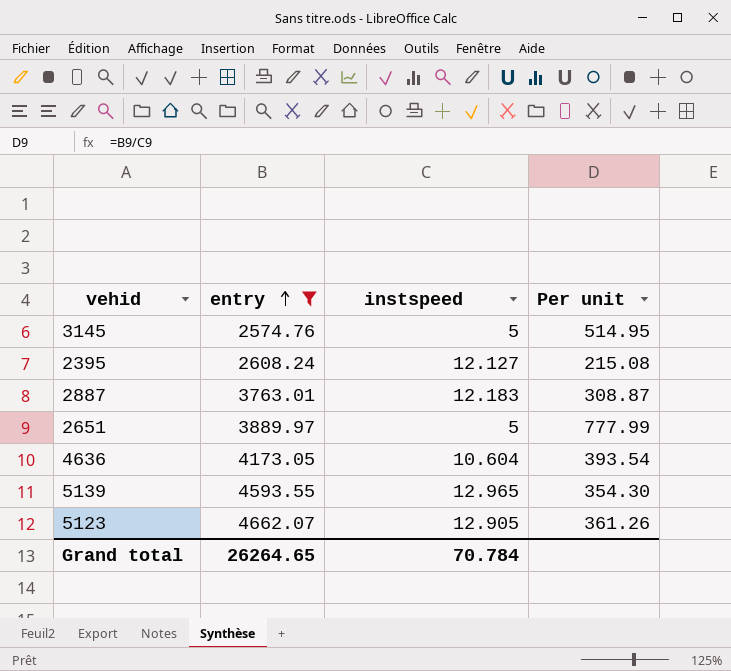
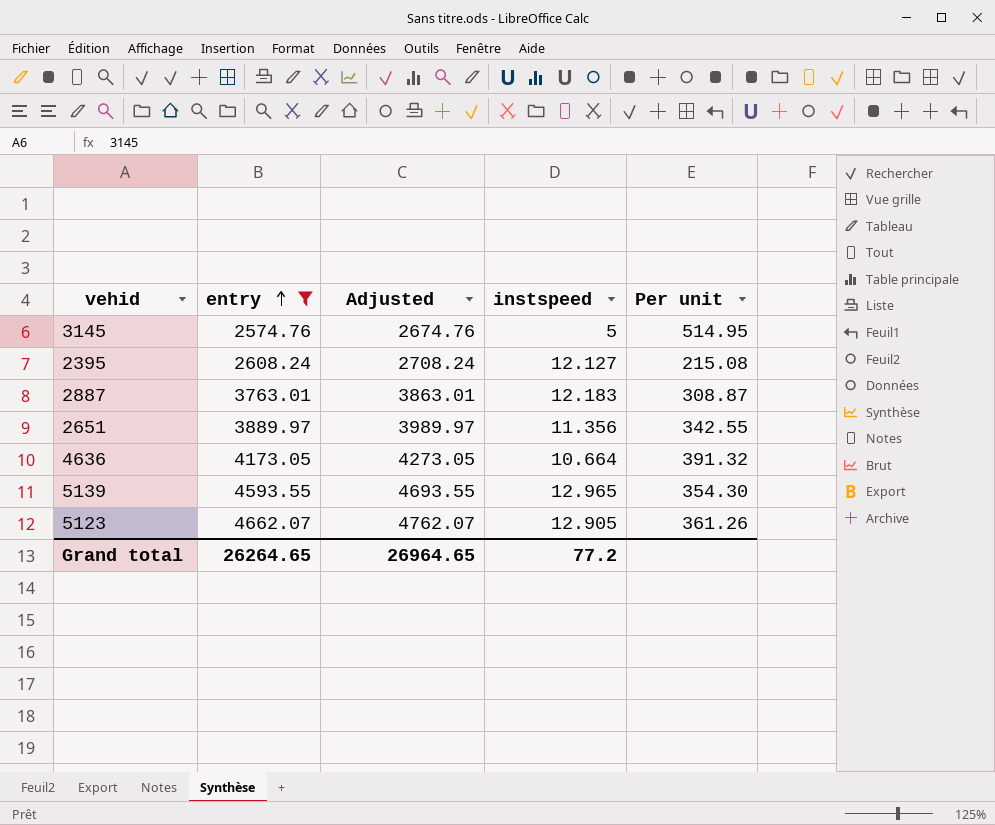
column Adjusted | formula: none -> [entry] + 100
2651 | instspeed: 5 -> 11.356
2651 | Per unit: 777.99 -> 342.55
4636 | instspeed: 10.604 -> 10.664
4636 | Per unit: 393.54 -> 391.32
Grand total | instspeed: 70.784 -> 77.2

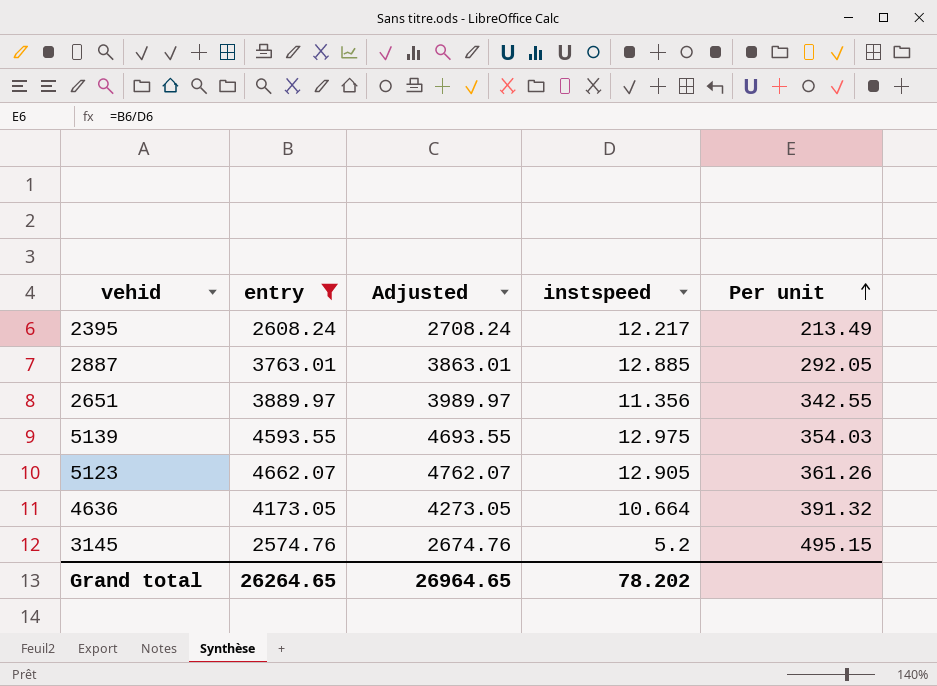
row order: entry ascending -> Per unit ascending
2395 | instspeed: 12.127 -> 12.217
2395 | Per unit: 215.08 -> 213.49
2887 | instspeed: 12.183 -> 12.885
2887 | Per unit: 308.87 -> 292.05
5139 | instspeed: 12.965 -> 12.975
5139 | Per unit: 354.30 -> 354.03
3145 | instspeed: 5 -> 5.2
3145 | Per unit: 514.95 -> 495.15
Grand total | instspeed: 77.2 -> 78.202

